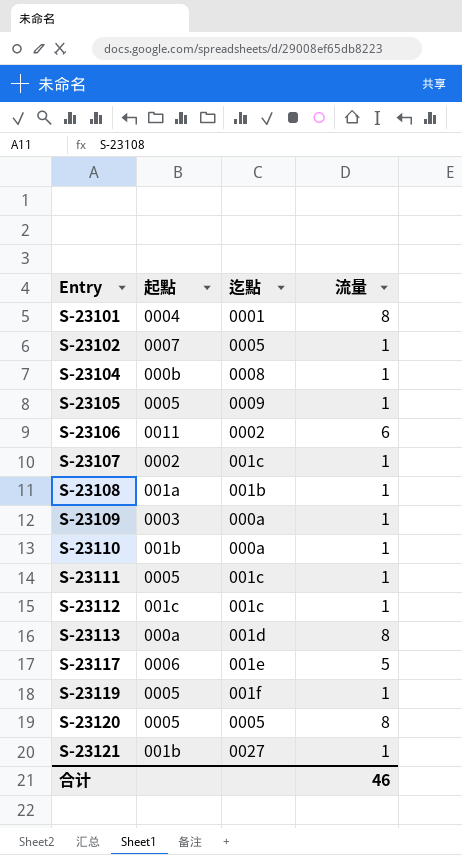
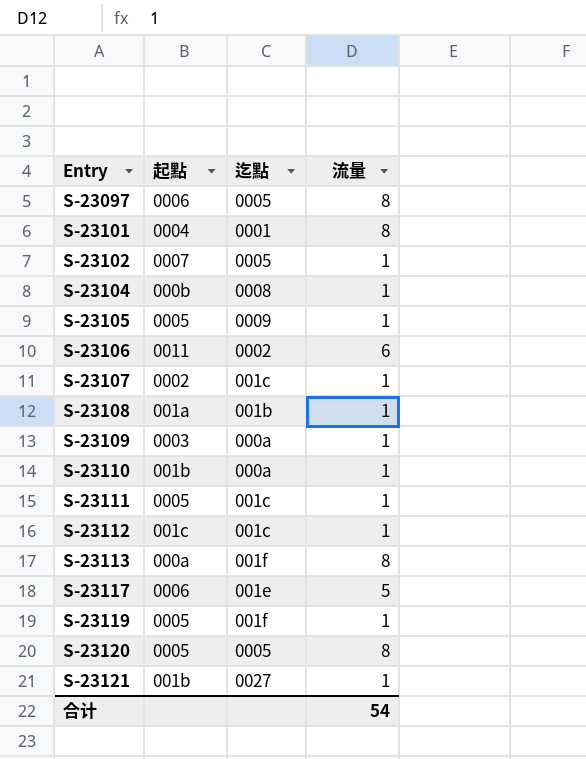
row S-23097: none -> 0006 | 0005 | 8
S-23113 | 迄點: 001d -> 001f
合计 | 流量: 46 -> 54

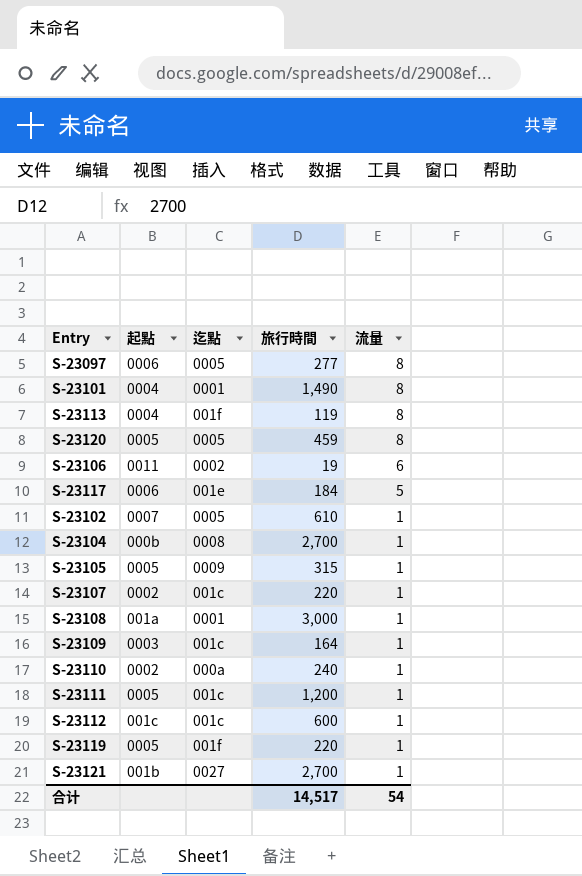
row order: Entry ascending -> 流量 descending
column 旅行時間 | position: none -> 4
S-23113 | 起點: 000a -> 0004
S-23108 | 迄點: 001b -> 0001
S-23109 | 迄點: 000a -> 001c
S-23110 | 起點: 001b -> 0002

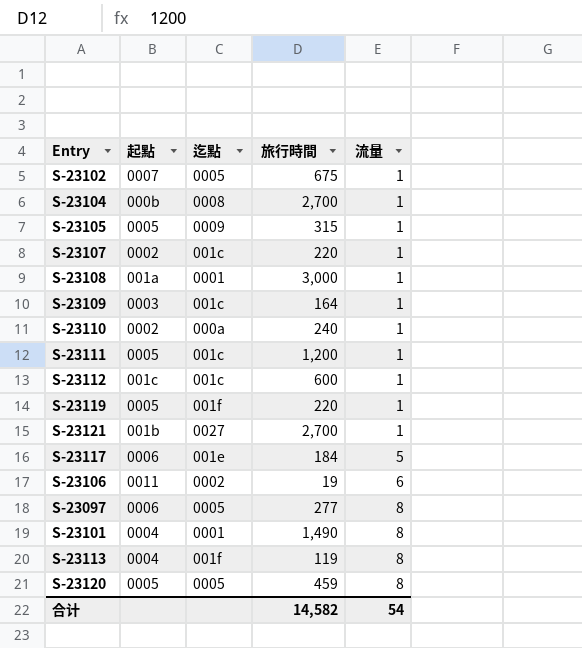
row order: 流量 descending -> 流量 ascending
S-23102 | 旅行時間: 610 -> 675
合计 | 旅行時間: 14,517 -> 14,582

